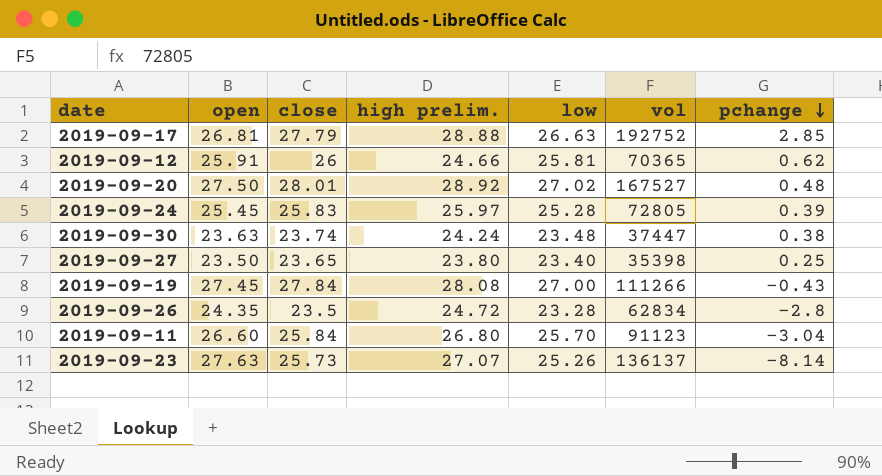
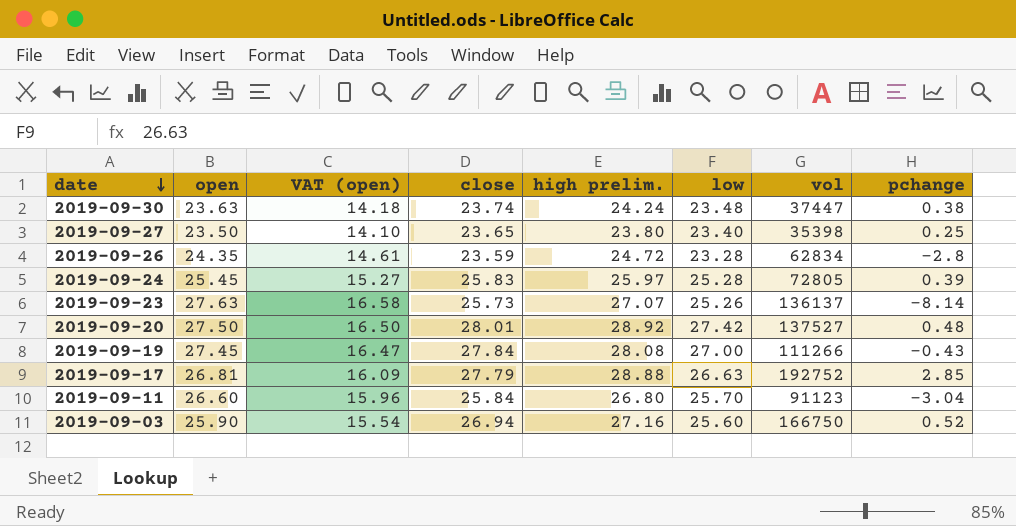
row order: pchange descending -> date descending
column VAT (open) | formula: none -> [open] * 0.6
row 2019-09-12: 25.91 | 26 | 24.66 | 25.81 | 70365 | 0.62 -> none
2019-09-26 | close: 23.5 -> 23.59
2019-09-20 | low: 27.02 -> 27.42
2019-09-20 | vol: 167527 -> 137527
row 2019-09-03: none -> 25.90 | 15.54 | 26.94 | 27.16 | 25.60 | 166750 | 0.52

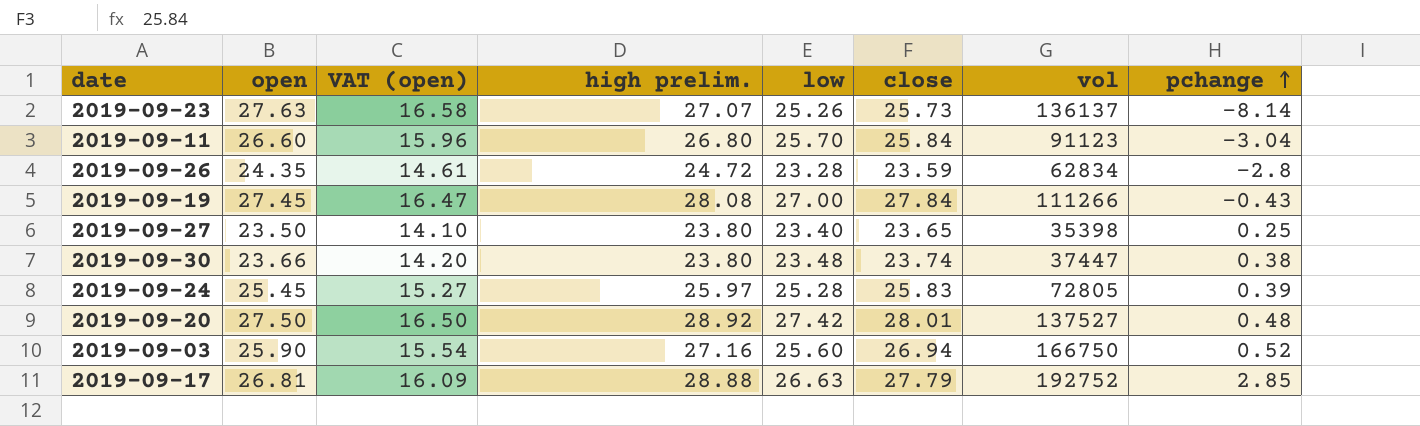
row order: date descending -> pchange ascending
column close | position: 4 -> 6
2019-09-30 | open: 23.63 -> 23.66
2019-09-30 | VAT (open): 14.18 -> 14.20
2019-09-30 | high prelim.: 24.24 -> 23.80

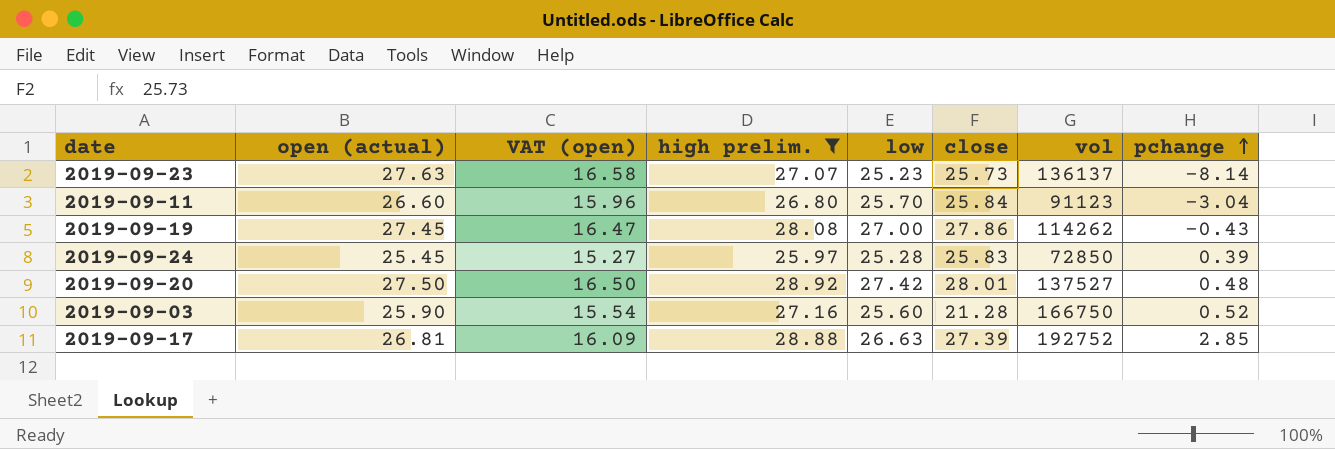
filter: none -> high prelim. >= 25.97
column name: open -> open (actual)
2019-09-23 | low: 25.26 -> 25.23
2019-09-19 | close: 27.84 -> 27.86
2019-09-19 | vol: 111266 -> 114262
2019-09-24 | vol: 72805 -> 72850
2019-09-03 | close: 26.94 -> 21.28
2019-09-17 | close: 27.79 -> 27.39

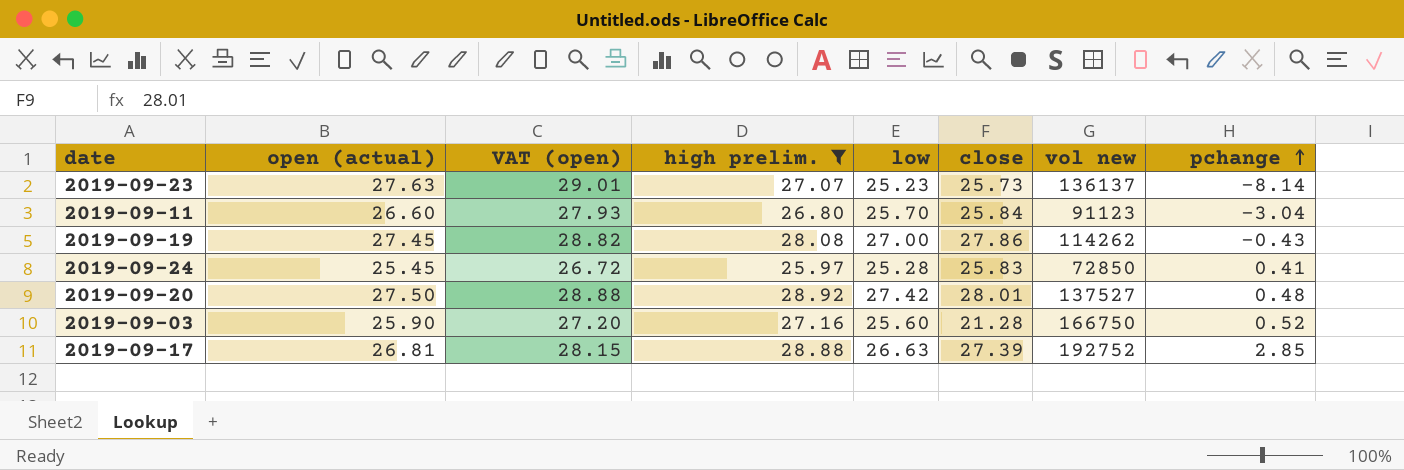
column VAT (open) | formula: [open (actual)] * 0.6 -> [open (actual)] * 1.05
column name: vol -> vol new
2019-09-24 | pchange: 0.39 -> 0.41

